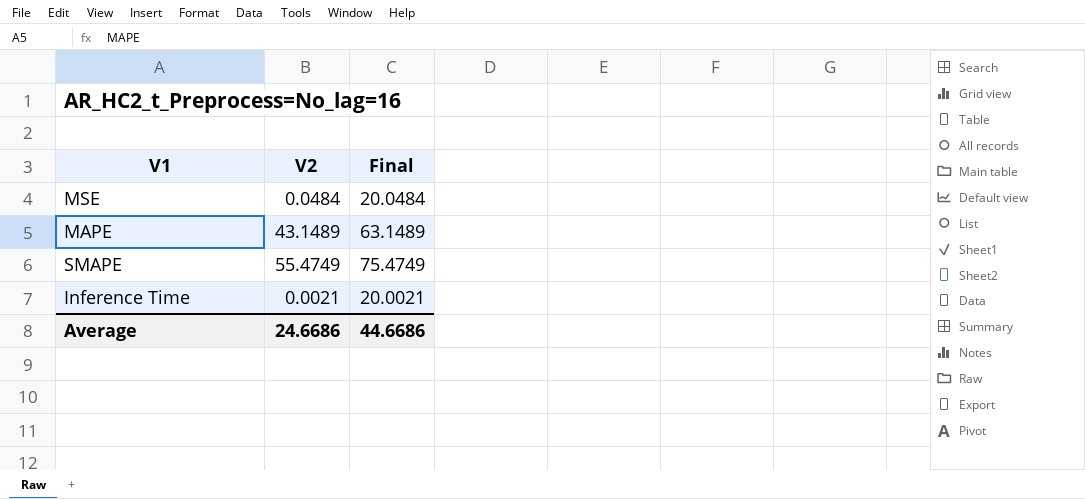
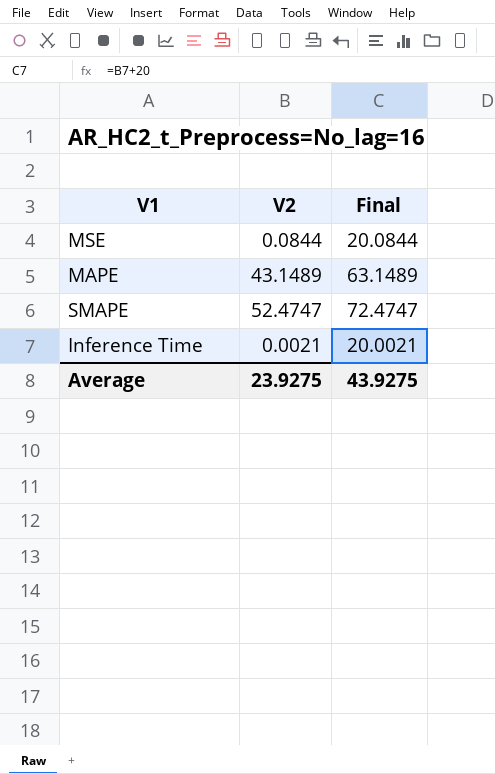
MSE | V2: 0.0484 -> 0.0844
MSE | Final: 20.0484 -> 20.0844
SMAPE | V2: 55.4749 -> 52.4747
SMAPE | Final: 75.4749 -> 72.4747
Average | V2: 24.6686 -> 23.9275
Average | Final: 44.6686 -> 43.9275

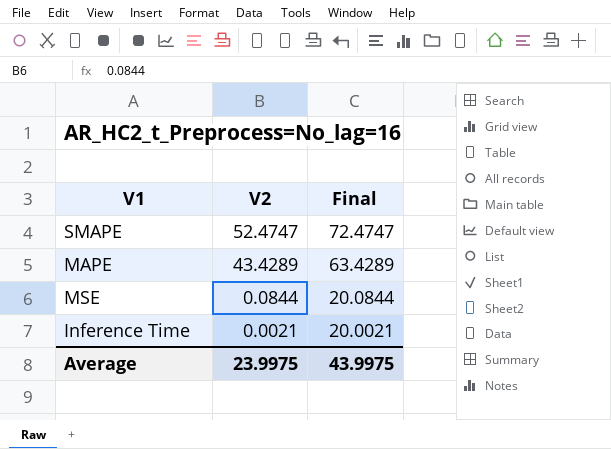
row order: none -> V2 descending
MAPE | V2: 43.1489 -> 43.4289
MAPE | Final: 63.1489 -> 63.4289
Average | V2: 23.9275 -> 23.9975
Average | Final: 43.9275 -> 43.9975

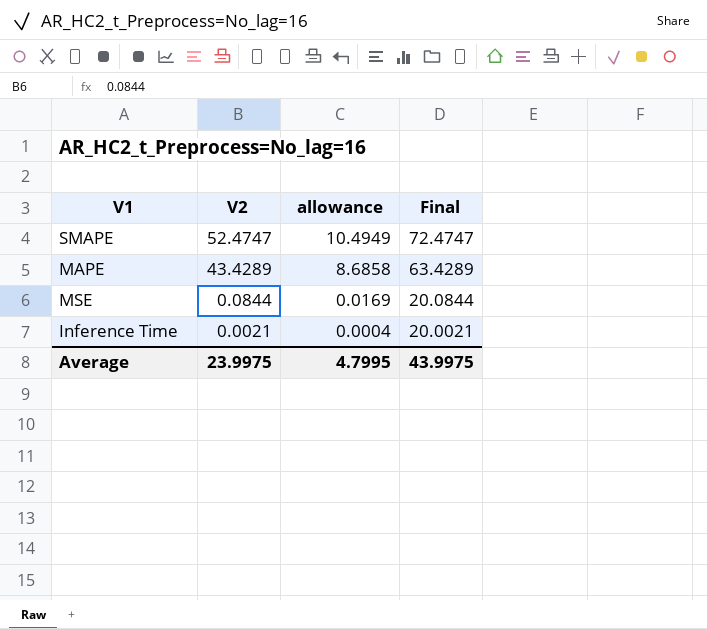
column allowance | formula: none -> [V2] * 0.2

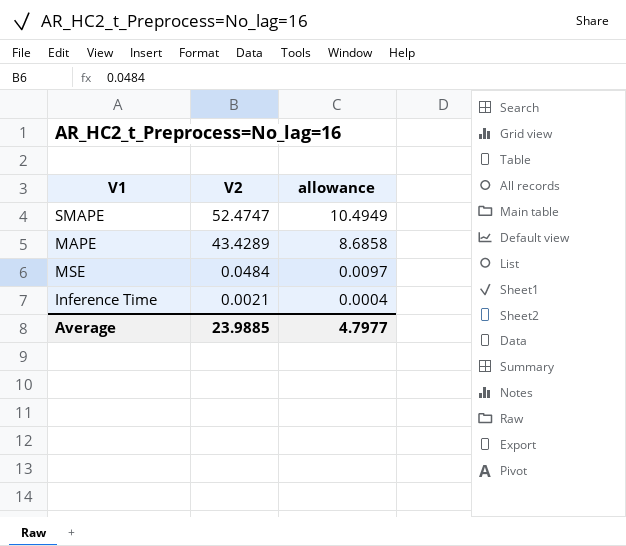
column Final | formula: [V2] + 20 -> none
MSE | V2: 0.0844 -> 0.0484
MSE | allowance: 0.0169 -> 0.0097
Average | V2: 23.9975 -> 23.9885
Average | allowance: 4.7995 -> 4.7977

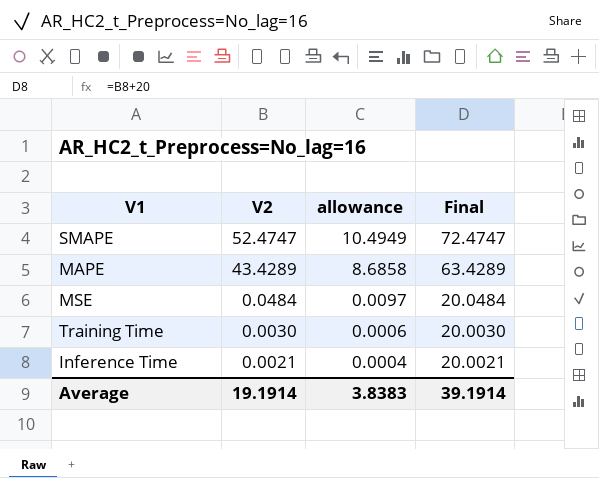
column Final | formula: none -> [V2] + 20
row Training Time: none -> 0.0030 | 0.0006 | 20.0030
Average | V2: 23.9885 -> 19.1914
Average | allowance: 4.7977 -> 3.8383

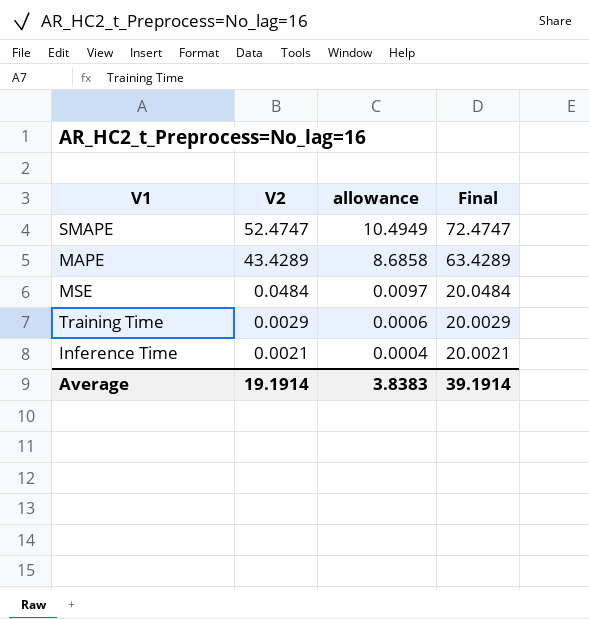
Training Time | V2: 0.0030 -> 0.0029
Training Time | Final: 20.0030 -> 20.0029

